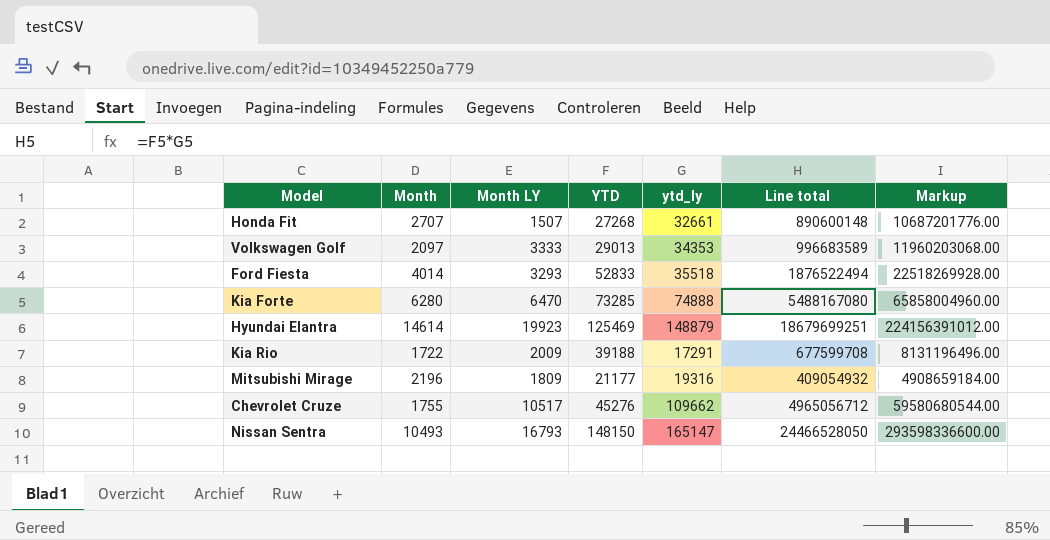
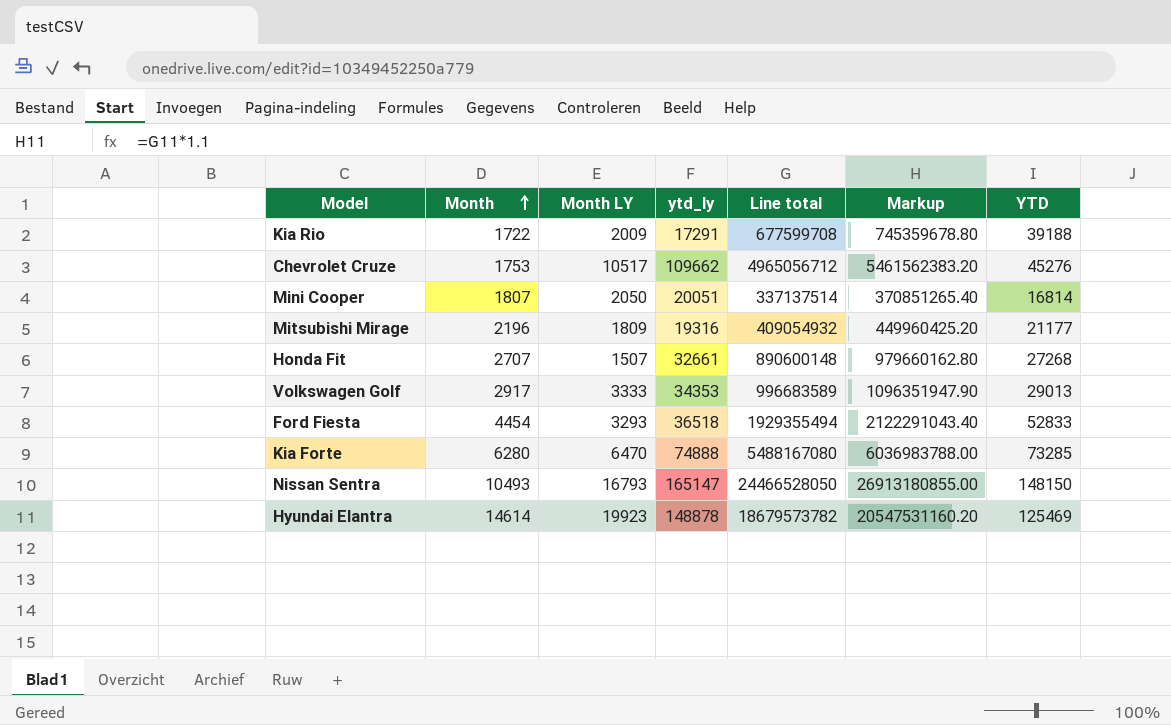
row order: none -> Month ascending
column Markup | formula: [Line total] * 12 -> [Line total] * 1.1
column YTD | position: 4 -> 7
Chevrolet Cruze | Month: 1755 -> 1753
row Mini Cooper: none -> 1807 | 2050 | 20051 | 337137514 | 370851265.40 | 16814
Volkswagen Golf | Month: 2097 -> 2917
Ford Fiesta | Month: 4014 -> 4454
Ford Fiesta | ytd_ly: 35518 -> 36518
Ford Fiesta | Line total: 1876522494 -> 1929355494
Hyundai Elantra | ytd_ly: 148879 -> 148878
Hyundai Elantra | Line total: 18679699251 -> 18679573782

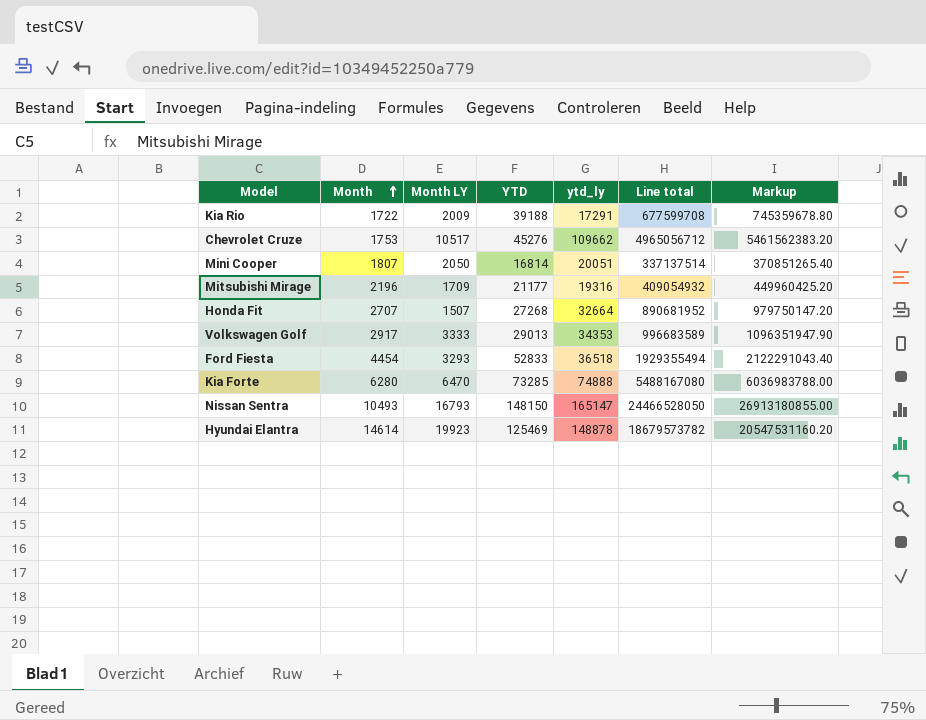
column YTD | position: 7 -> 4
Mitsubishi Mirage | Month LY: 1809 -> 1709
Honda Fit | ytd_ly: 32661 -> 32664
Honda Fit | Line total: 890600148 -> 890681952
Honda Fit | Markup: 979660162.80 -> 979750147.20

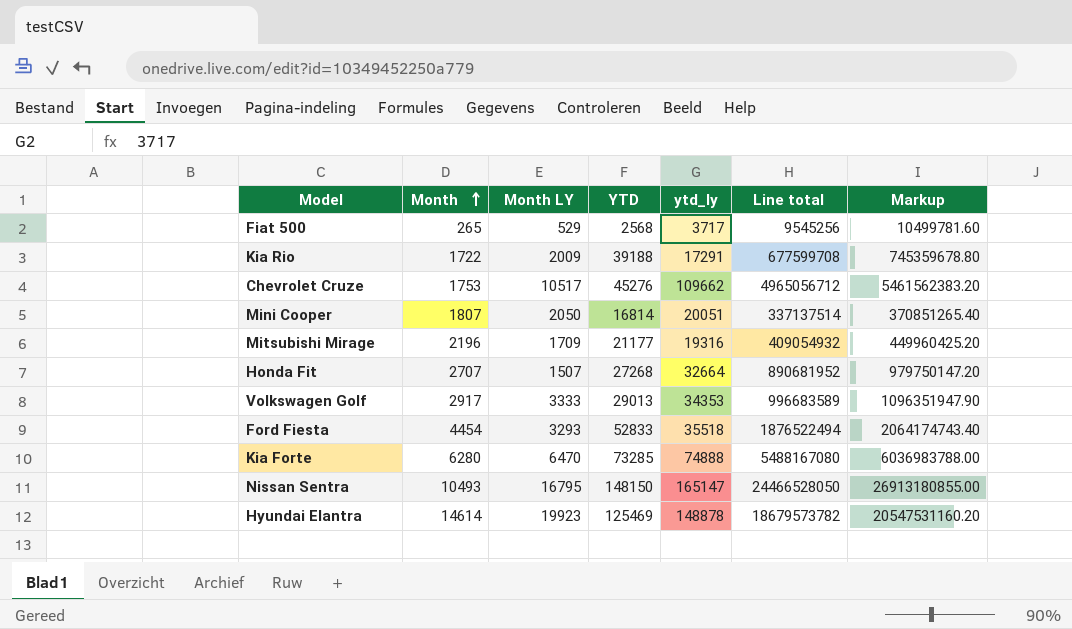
row Fiat 500: none -> 265 | 529 | 2568 | 3717 | 9545256 | 10499781.60
Ford Fiesta | ytd_ly: 36518 -> 35518
Ford Fiesta | Line total: 1929355494 -> 1876522494
Ford Fiesta | Markup: 2122291043.40 -> 2064174743.40
Nissan Sentra | Month LY: 16793 -> 16795

